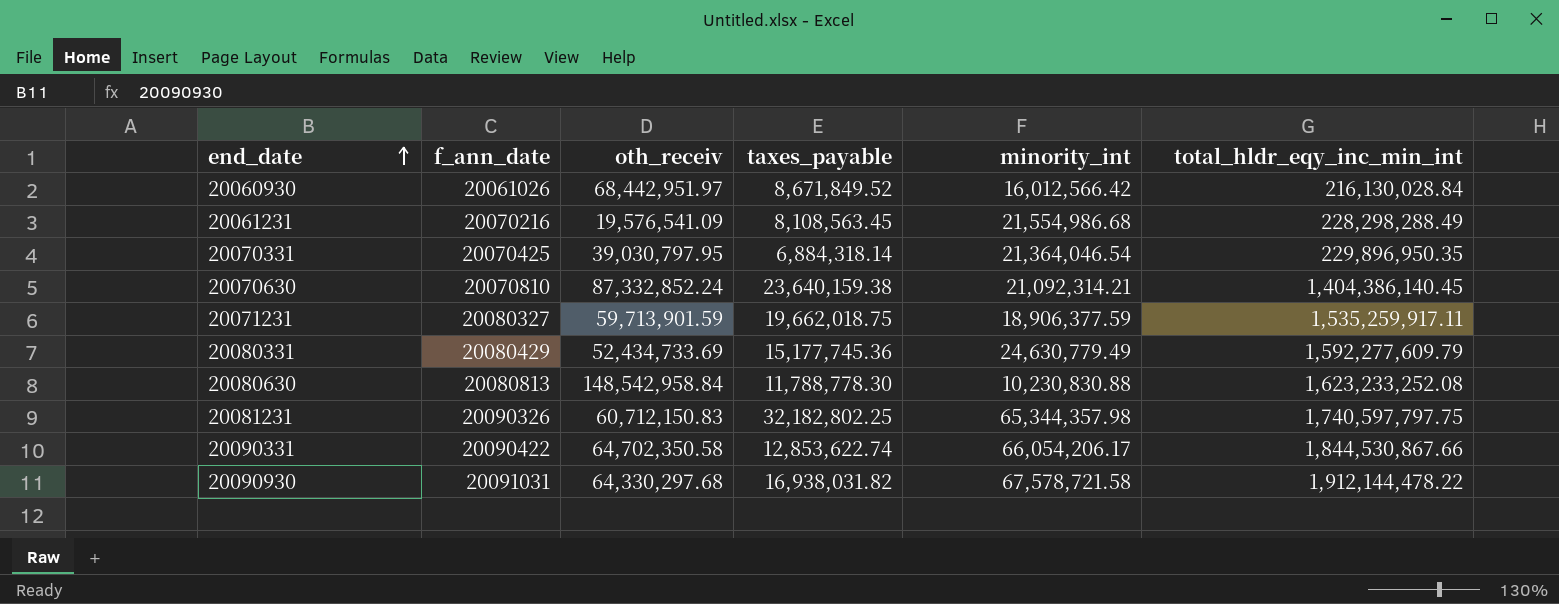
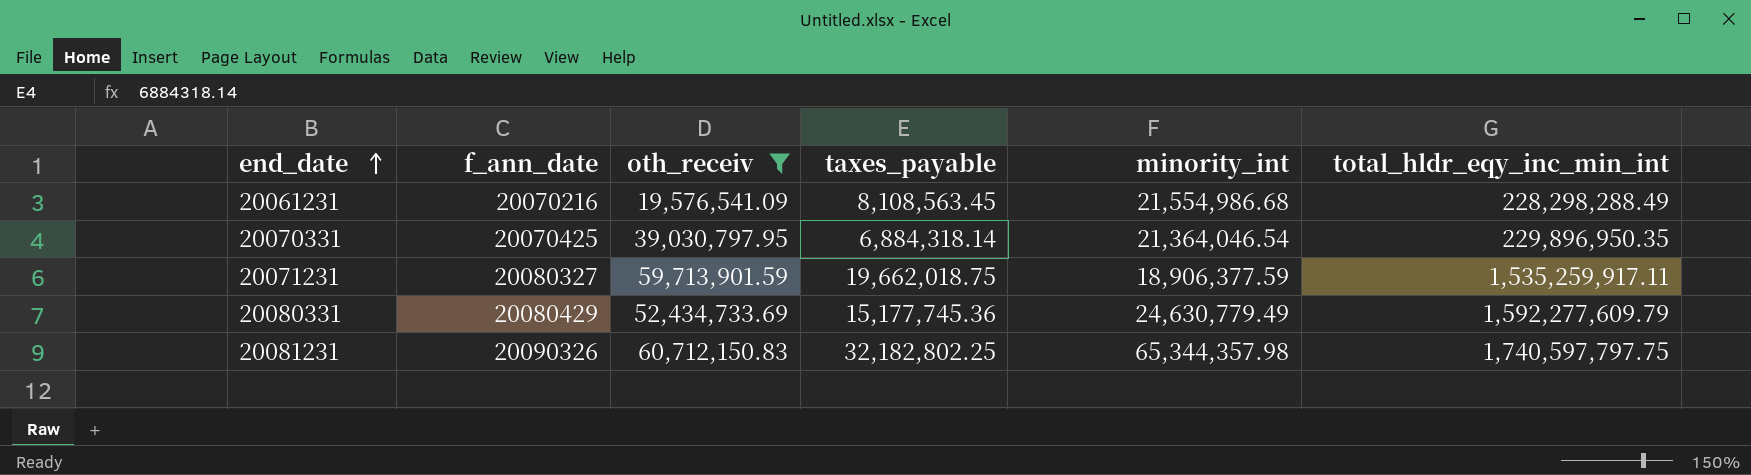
filter: none -> oth_receiv <= 60,712,150.83

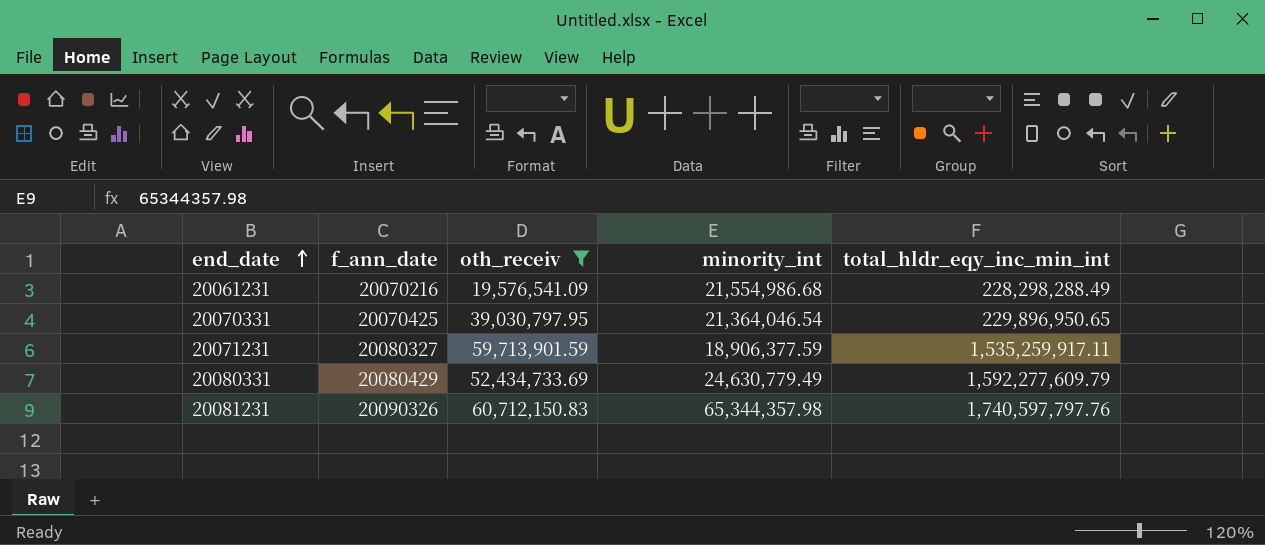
column taxes_payable | position: 4 -> none
20070331 | total_hldr_eqy_inc_min_int: 229,896,950.35 -> 229,896,950.65
20081231 | total_hldr_eqy_inc_min_int: 1,740,597,797.75 -> 1,740,597,797.76

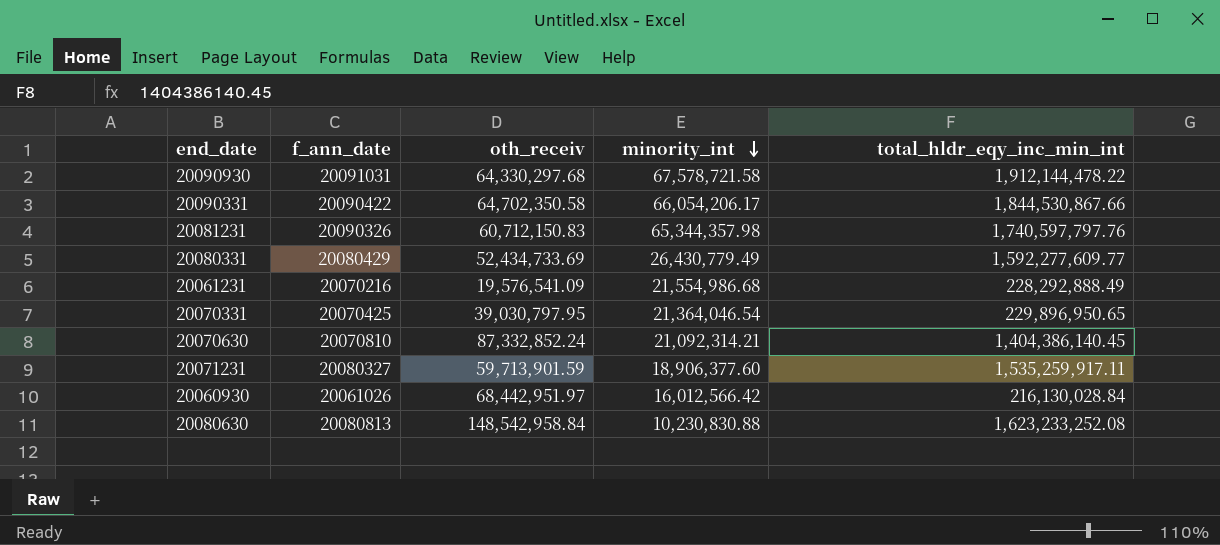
filter: oth_receiv <= 60,712,150.83 -> none
row order: end_date ascending -> minority_int descending
20080331 | minority_int: 24,630,779.49 -> 26,430,779.49
20080331 | total_hldr_eqy_inc_min_int: 1,592,277,609.79 -> 1,592,277,609.77
20061231 | total_hldr_eqy_inc_min_int: 228,298,288.49 -> 228,292,888.49
20071231 | minority_int: 18,906,377.59 -> 18,906,377.60

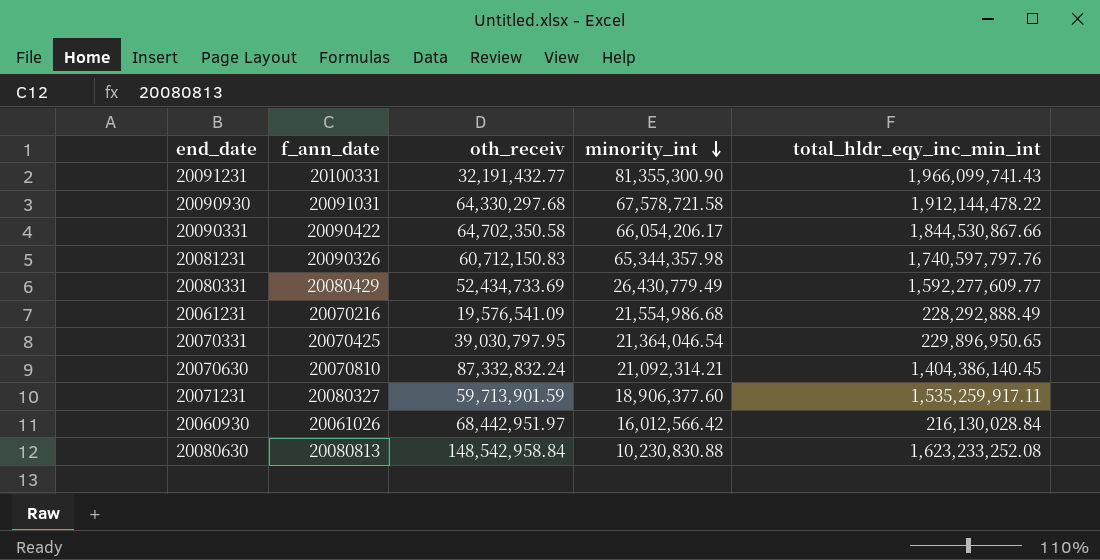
row 20091231: none -> 20100331 | 32,191,432.77 | 81,355,300.90 | 1,966,099,741.43
20070630 | oth_receiv: 87,332,852.24 -> 87,332,832.24

